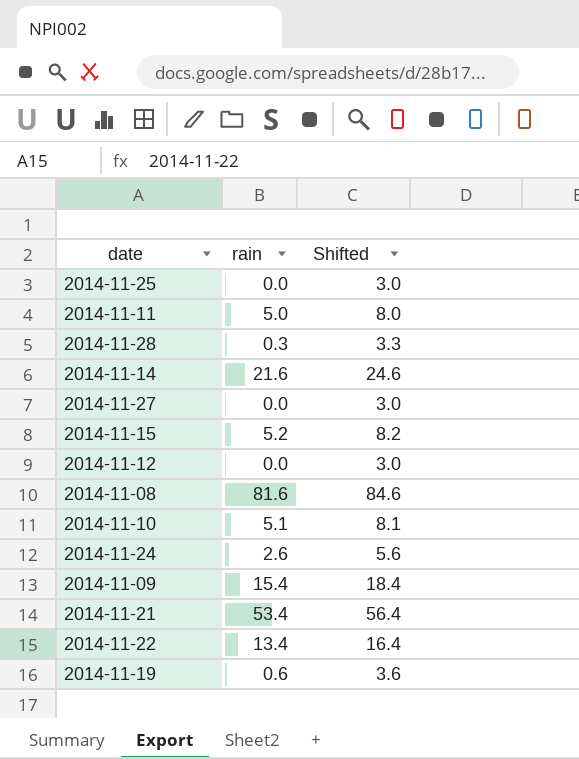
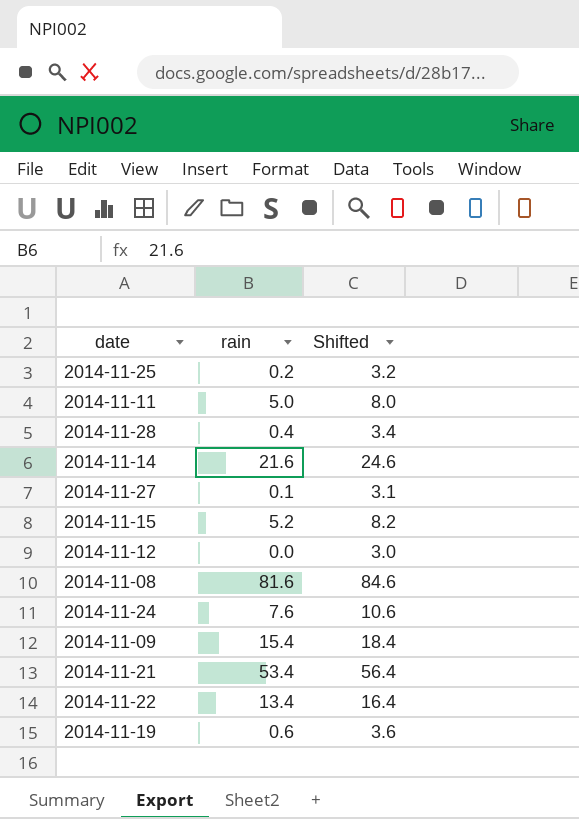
row 2014-11-10: 5.1 | 8.1 -> none
2014-11-25 | rain: 0.0 -> 0.2
2014-11-25 | Shifted: 3.0 -> 3.2
2014-11-28 | rain: 0.3 -> 0.4
2014-11-28 | Shifted: 3.3 -> 3.4
2014-11-27 | rain: 0.0 -> 0.1
2014-11-27 | Shifted: 3.0 -> 3.1
2014-11-24 | rain: 2.6 -> 7.6
2014-11-24 | Shifted: 5.6 -> 10.6

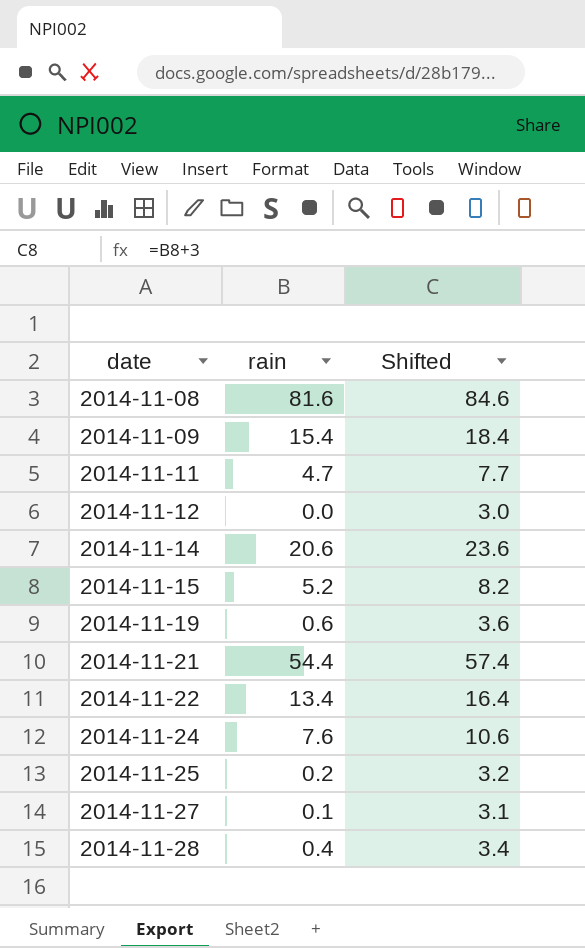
row order: none -> date ascending
2014-11-11 | rain: 5.0 -> 4.7
2014-11-11 | Shifted: 8.0 -> 7.7
2014-11-14 | rain: 21.6 -> 20.6
2014-11-14 | Shifted: 24.6 -> 23.6
2014-11-21 | rain: 53.4 -> 54.4
2014-11-21 | Shifted: 56.4 -> 57.4

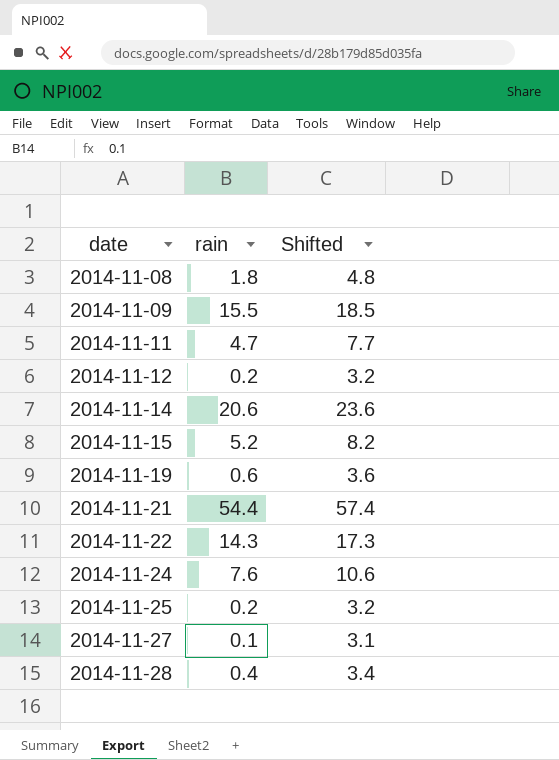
2014-11-08 | rain: 81.6 -> 1.8
2014-11-08 | Shifted: 84.6 -> 4.8
2014-11-09 | rain: 15.4 -> 15.5
2014-11-09 | Shifted: 18.4 -> 18.5
2014-11-12 | rain: 0.0 -> 0.2
2014-11-12 | Shifted: 3.0 -> 3.2
2014-11-22 | rain: 13.4 -> 14.3
2014-11-22 | Shifted: 16.4 -> 17.3

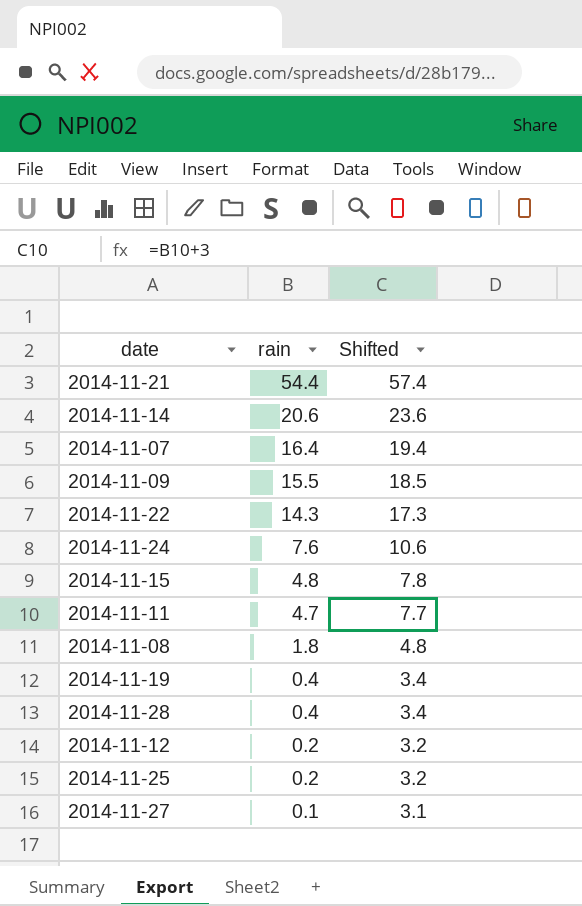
row order: date ascending -> rain descending
row 2014-11-07: none -> 16.4 | 19.4
2014-11-15 | rain: 5.2 -> 4.8
2014-11-15 | Shifted: 8.2 -> 7.8
2014-11-19 | rain: 0.6 -> 0.4
2014-11-19 | Shifted: 3.6 -> 3.4

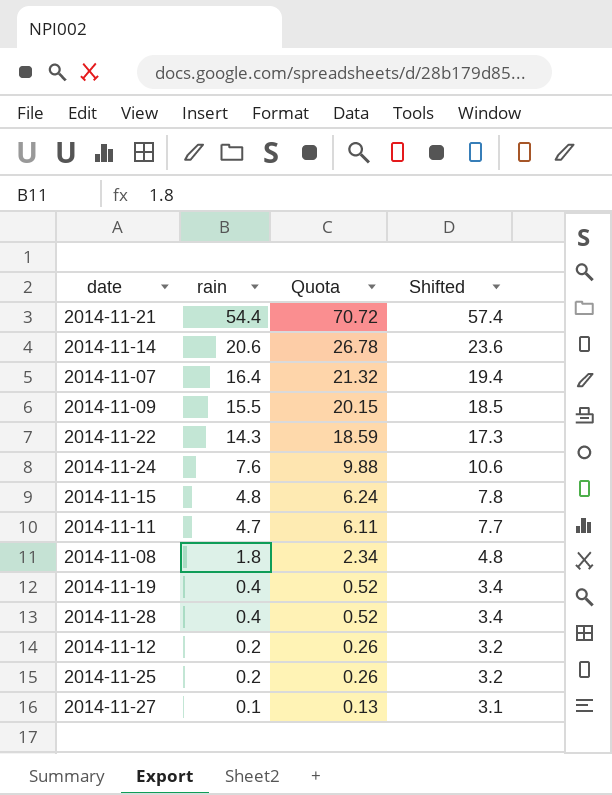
column Quota | formula: none -> [rain] * 1.3

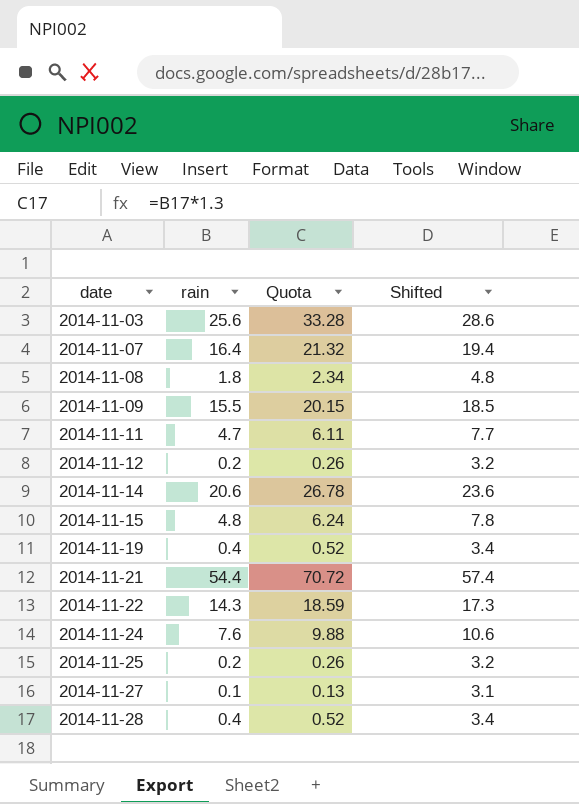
row order: rain descending -> date ascending
row 2014-11-03: none -> 25.6 | 33.28 | 28.6

